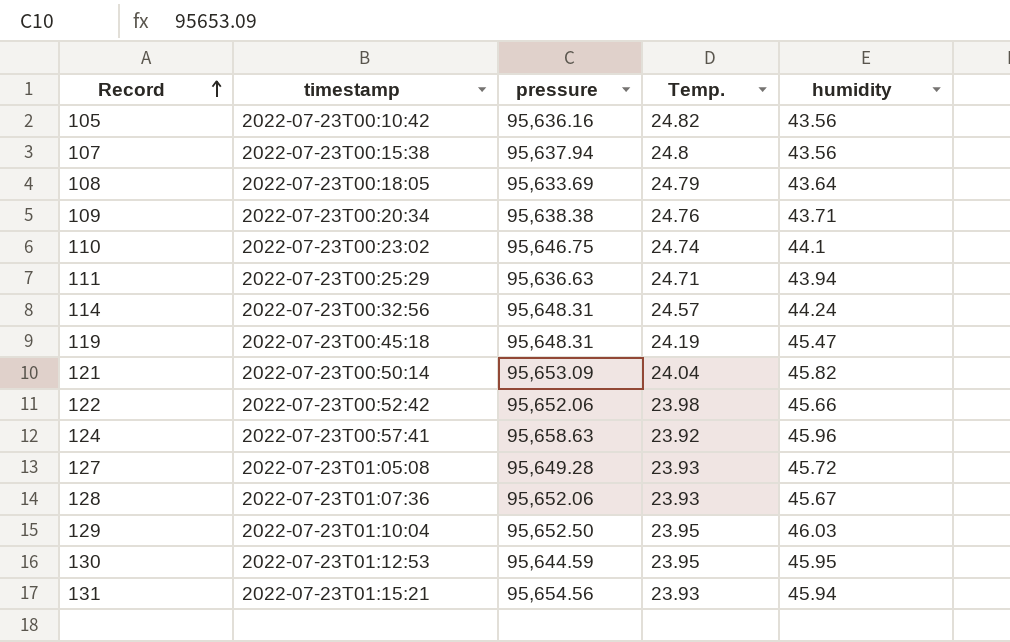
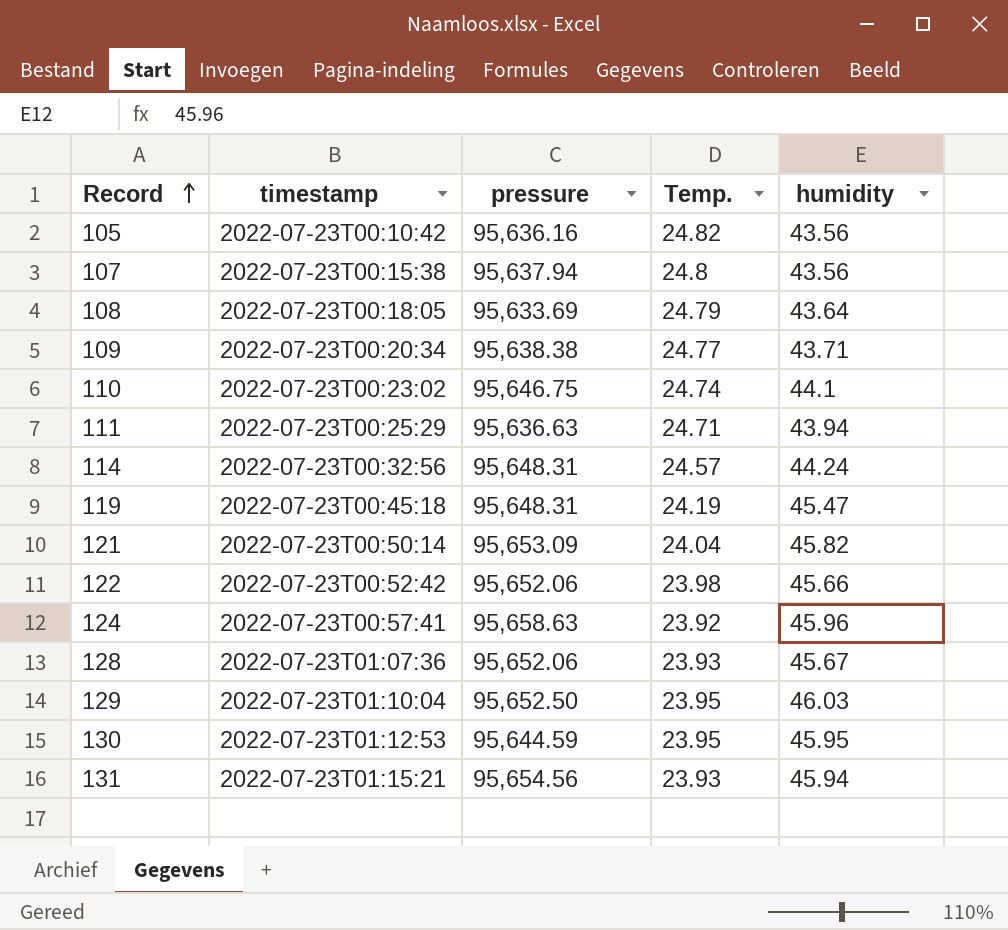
row 127: 2022-07-23T01:05:08 | 95,649.28 | 23.93 | 45.72 -> none
109 | Temp.: 24.76 -> 24.77

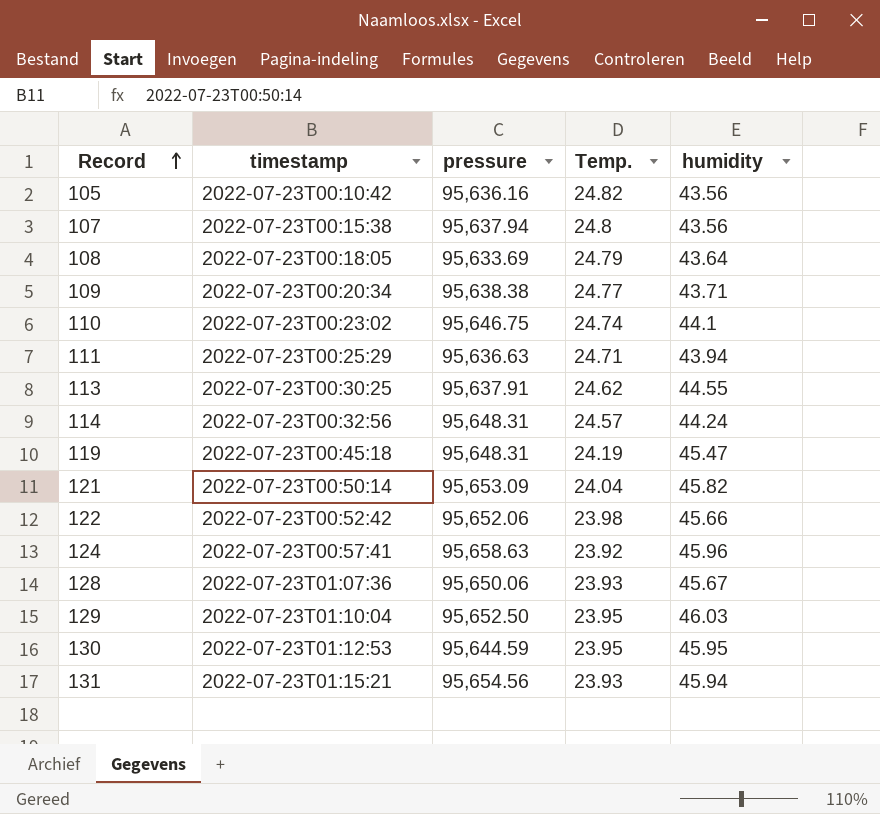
row 113: none -> 2022-07-23T00:30:25 | 95,637.91 | 24.62 | 44.55
128 | pressure: 95,652.06 -> 95,650.06

